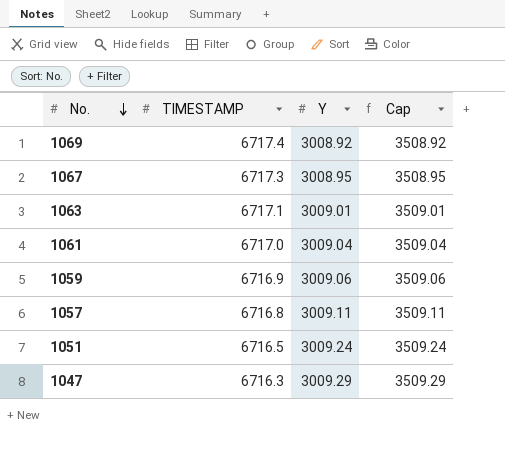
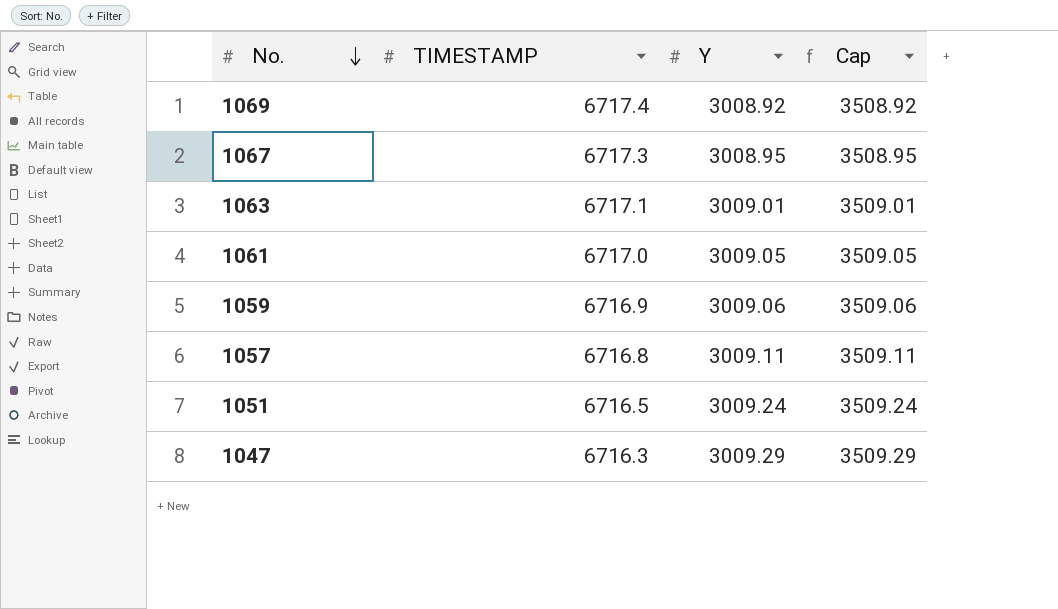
1061 | Y: 3009.04 -> 3009.05
1061 | Cap: 3509.04 -> 3509.05

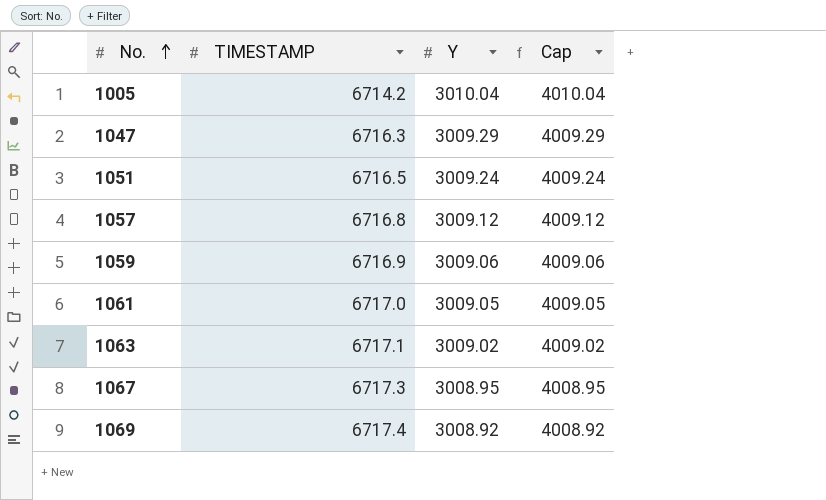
row order: No. descending -> No. ascending
column Cap | formula: [Y] + 500 -> [Y] + 1000
row 1005: none -> 6714.2 | 3010.04 | 4010.04
1057 | Y: 3009.11 -> 3009.12
1063 | Y: 3009.01 -> 3009.02

